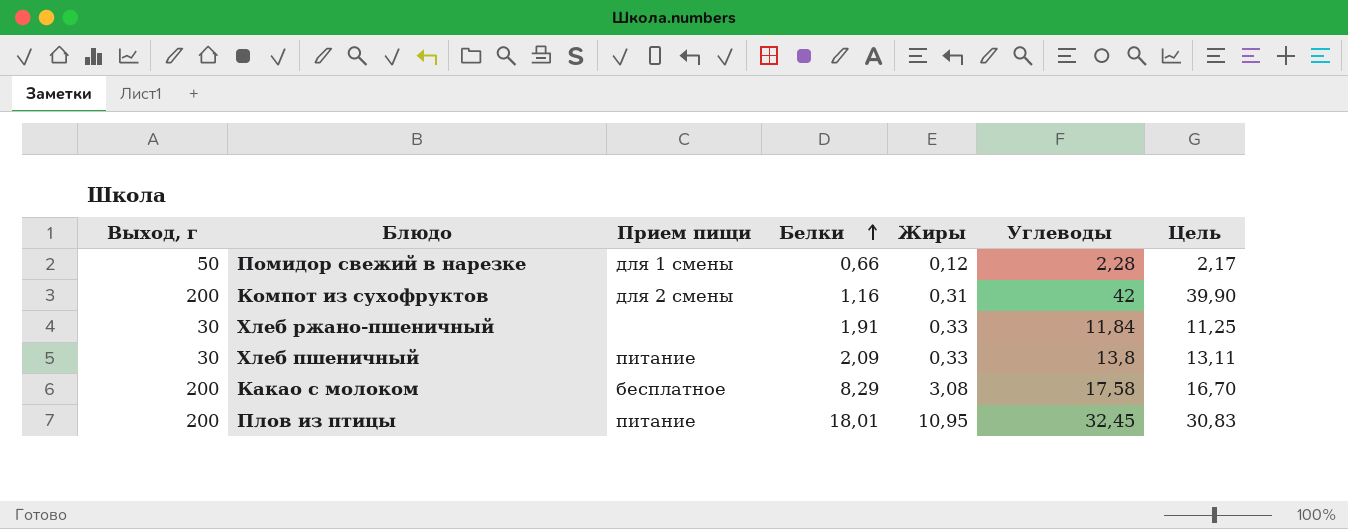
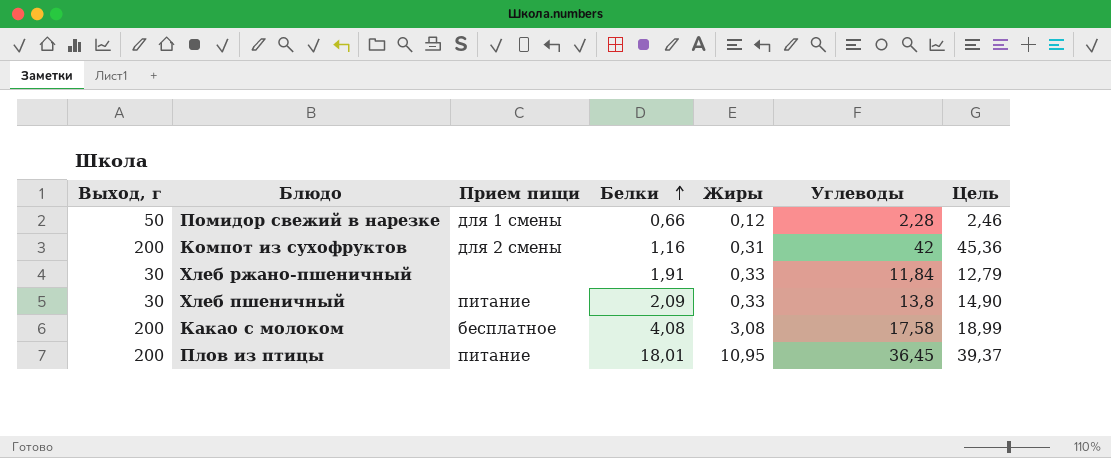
column Цель | formula: [Углеводы] * 0,95 -> [Углеводы] * 1,08
Какао с молоком | Белки: 8,29 -> 4,08
Плов из птицы | Углеводы: 32,45 -> 36,45

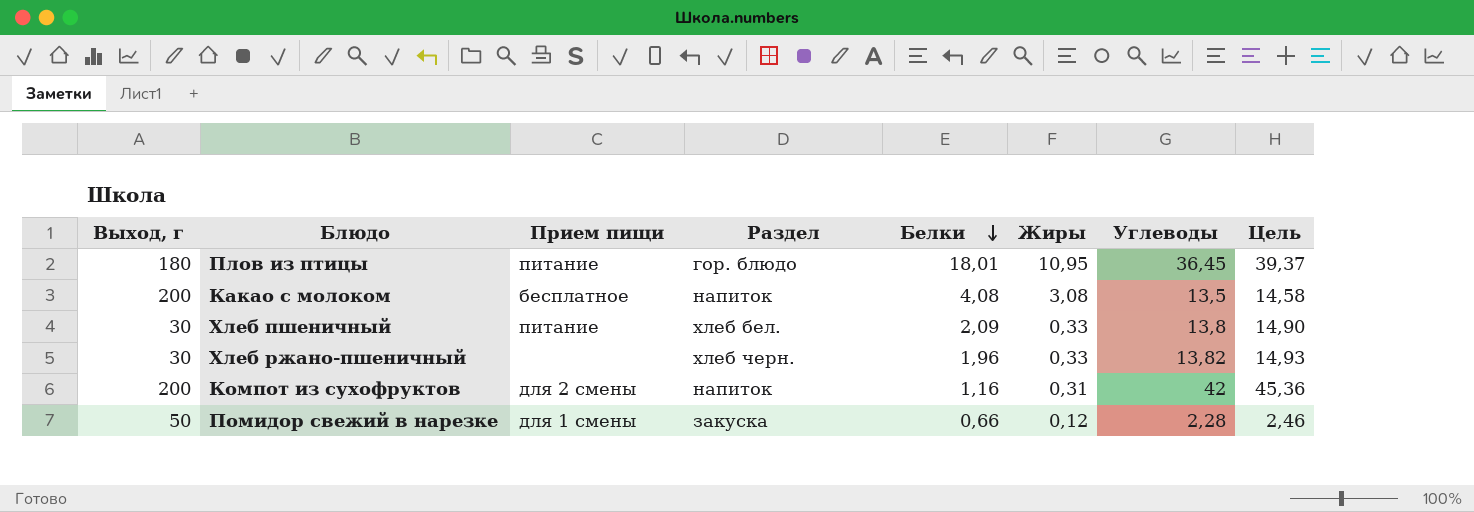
row order: Белки ascending -> Белки descending
column Раздел | position: none -> 4
Плов из птицы | Выход, г: 200 -> 180
Какао с молоком | Углеводы: 17,58 -> 13,5
Какао с молоком | Цель: 18,99 -> 14,58
Хлеб ржано-пшеничный | Белки: 1,91 -> 1,96
Хлеб ржано-пшеничный | Углеводы: 11,84 -> 13,82
Хлеб ржано-пшеничный | Цель: 12,79 -> 14,93

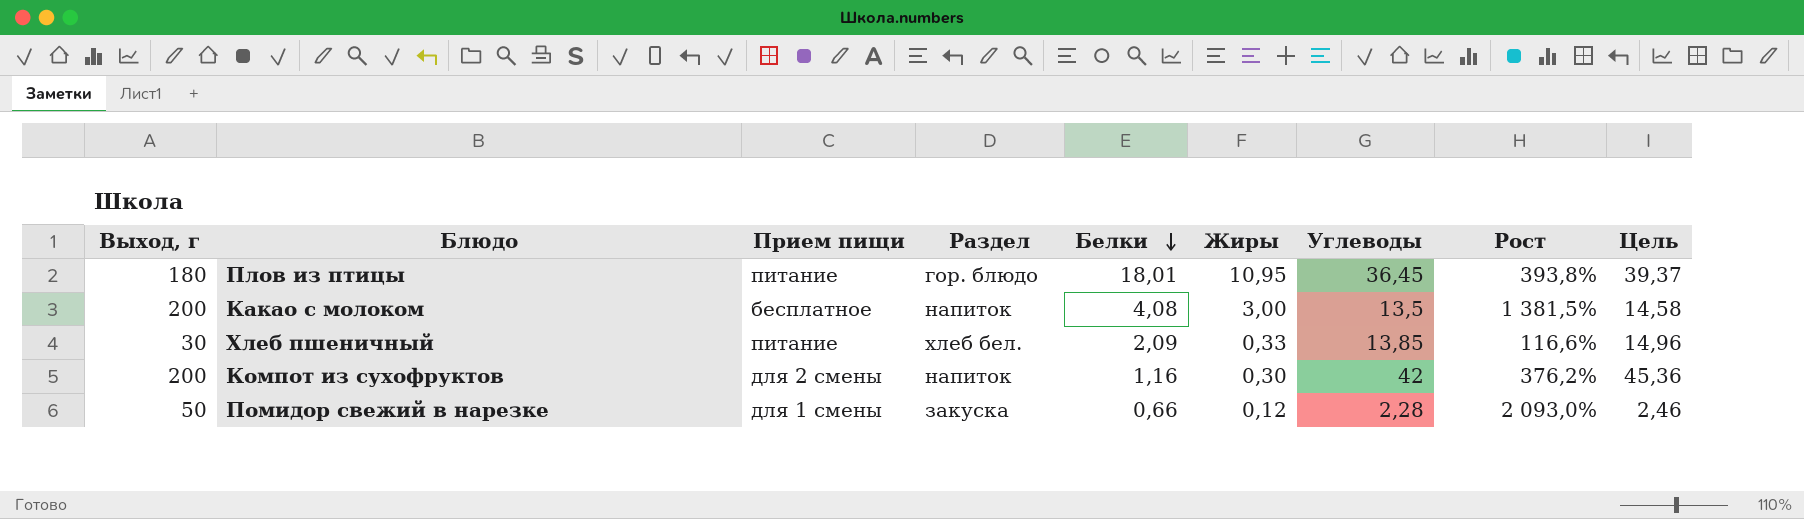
column Рост | formula: none -> ([Выход, г] - [Углеводы]) / [Углеводы]
row Хлеб ржано-пшеничный: 30 | none | хлеб черн. | 1,96 | 0,33 | 13,82 | 14,93 -> none
Какао с молоком | Жиры: 3,08 -> 3,00
Хлеб пшеничный | Углеводы: 13,8 -> 13,85
Хлеб пшеничный | Цель: 14,90 -> 14,96
Компот из сухофруктов | Жиры: 0,31 -> 0,30

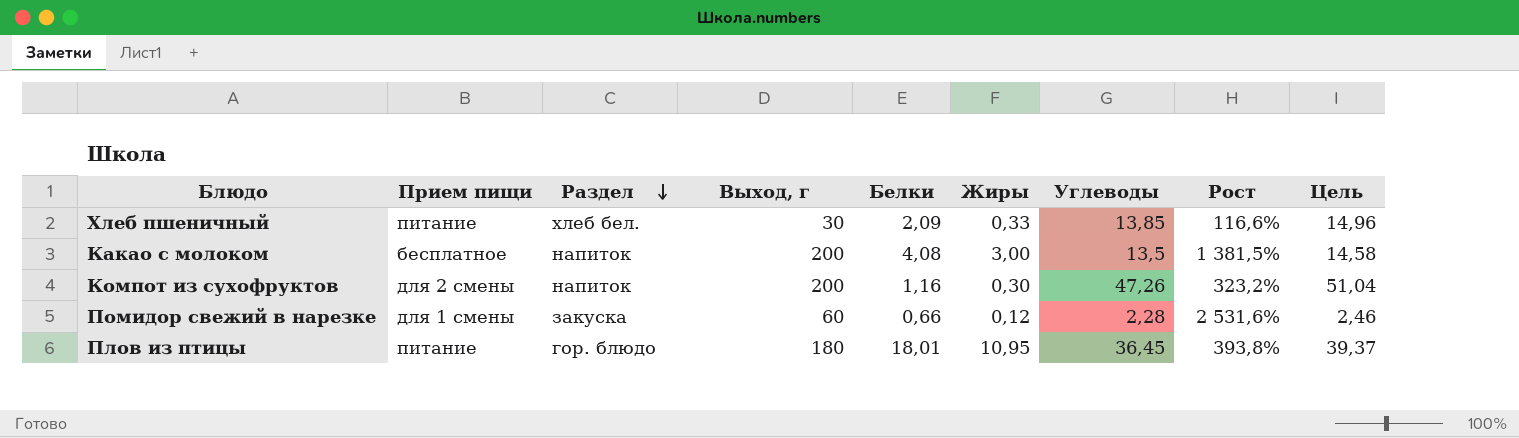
row order: Белки descending -> Раздел descending
column Выход, г | position: 1 -> 4
Компот из сухофруктов | Углеводы: 42 -> 47,26
Компот из сухофруктов | Рост: 376,2% -> 323,2%
Компот из сухофруктов | Цель: 45,36 -> 51,04
Помидор свежий в нарезке | Выход, г: 50 -> 60
Помидор свежий в нарезке | Рост: 2 093,0% -> 2 531,6%

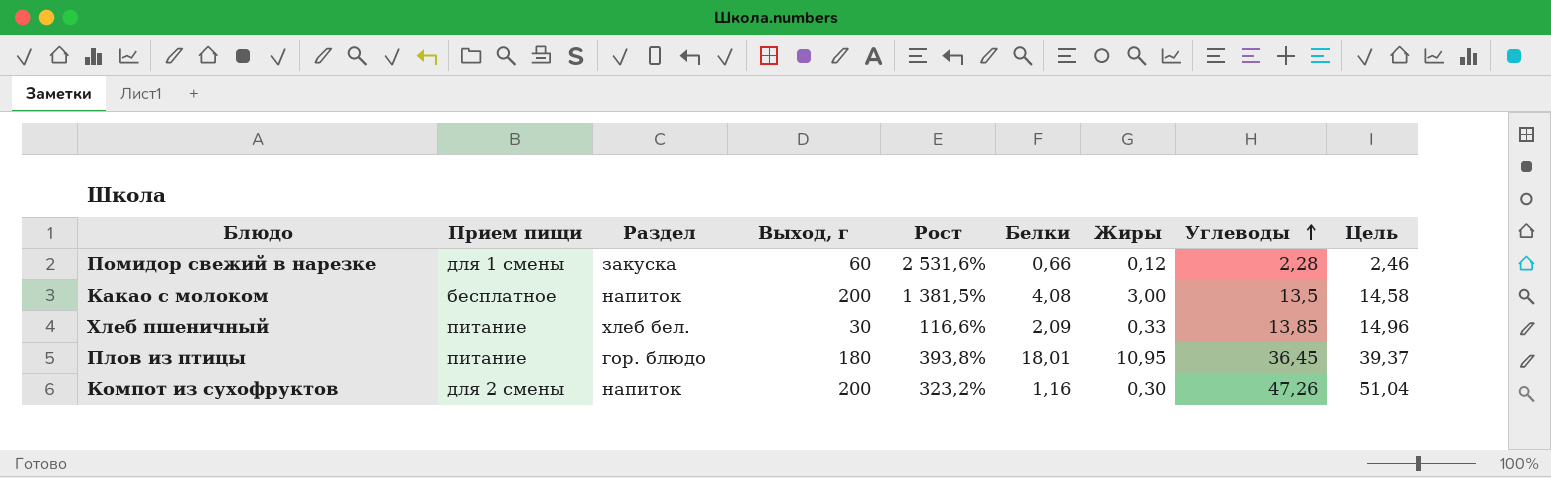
row order: Раздел descending -> Углеводы ascending
column Рост | position: 8 -> 5

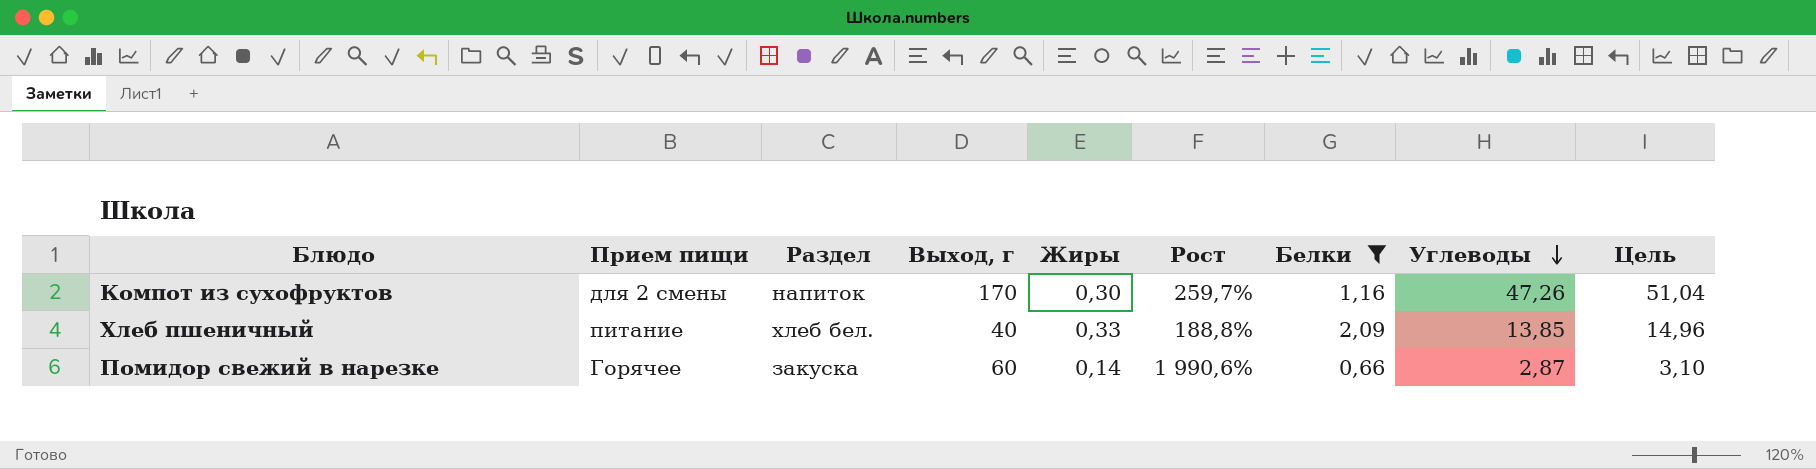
filter: none -> Белки <= 2,09
row order: Углеводы ascending -> Углеводы descending
column Жиры | position: 7 -> 5
Компот из сухофруктов | Выход, г: 200 -> 170
Компот из сухофруктов | Рост: 323,2% -> 259,7%
Хлеб пшеничный | Выход, г: 30 -> 40
Хлеб пшеничный | Рост: 116,6% -> 188,8%
Помидор свежий в нарезке | Прием пищи: для 1 смены -> Горячее
Помидор свежий в нарезке | Жиры: 0,12 -> 0,14
Помидор свежий в нарезке | Рост: 2 531,6% -> 1 990,6%
Помидор свежий в нарезке | Углеводы: 2,28 -> 2,87
Помидор свежий в нарезке | Цель: 2,46 -> 3,10

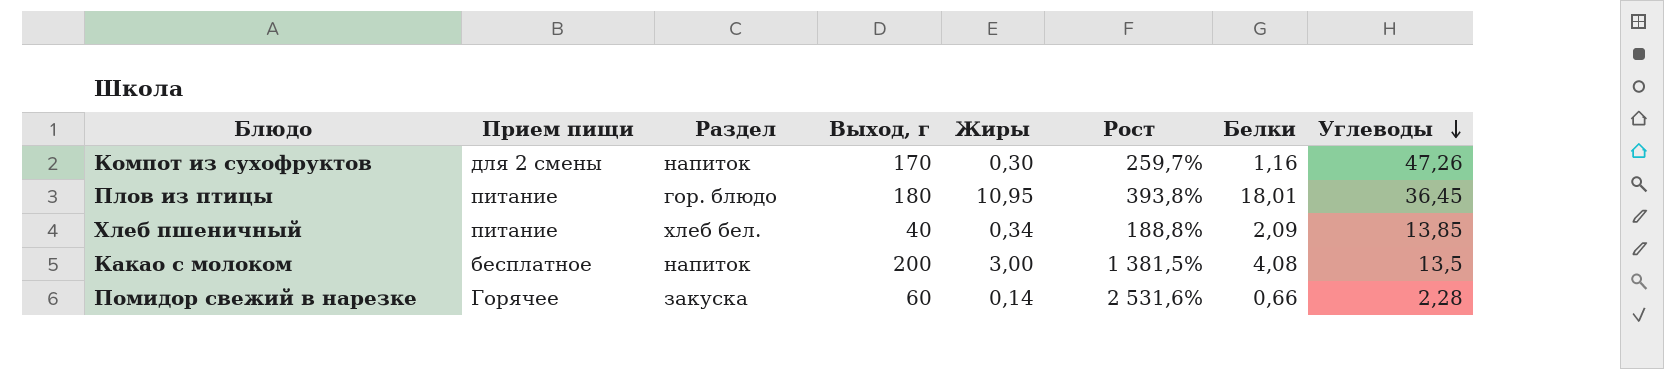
filter: Белки <= 2,09 -> none
column Цель | formula: [Углеводы] * 1,08 -> none
Хлеб пшеничный | Жиры: 0,33 -> 0,34
Помидор свежий в нарезке | Рост: 1 990,6% -> 2 531,6%
Помидор свежий в нарезке | Углеводы: 2,87 -> 2,28

